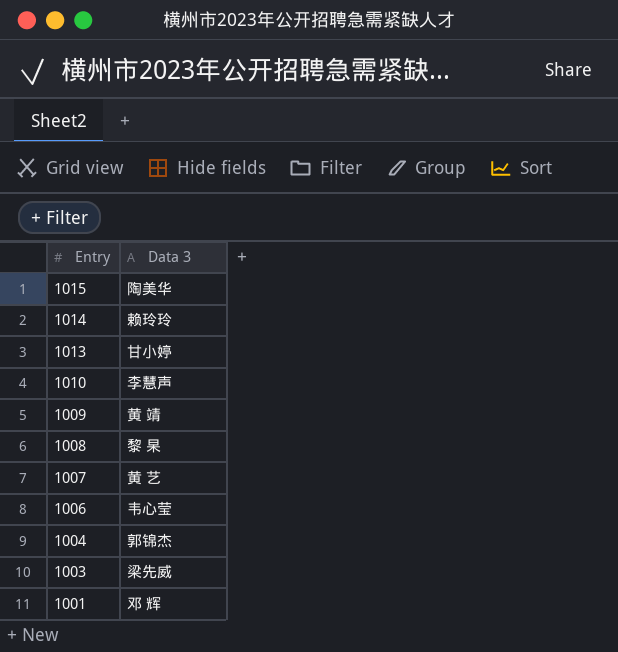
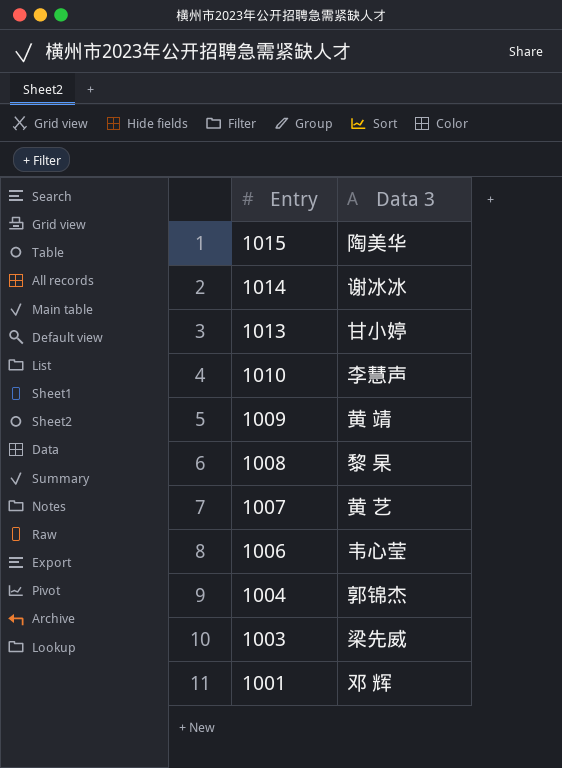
1014 | Data 3: 赖玲玲 -> 谢冰冰

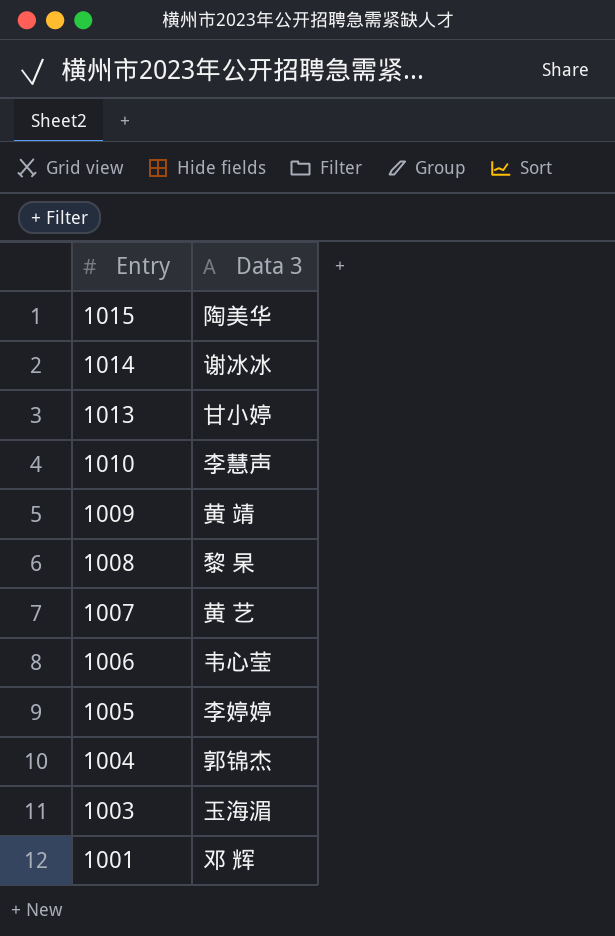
row 1005: none -> 李婷婷
1003 | Data 3: 梁先威 -> 玉海湄

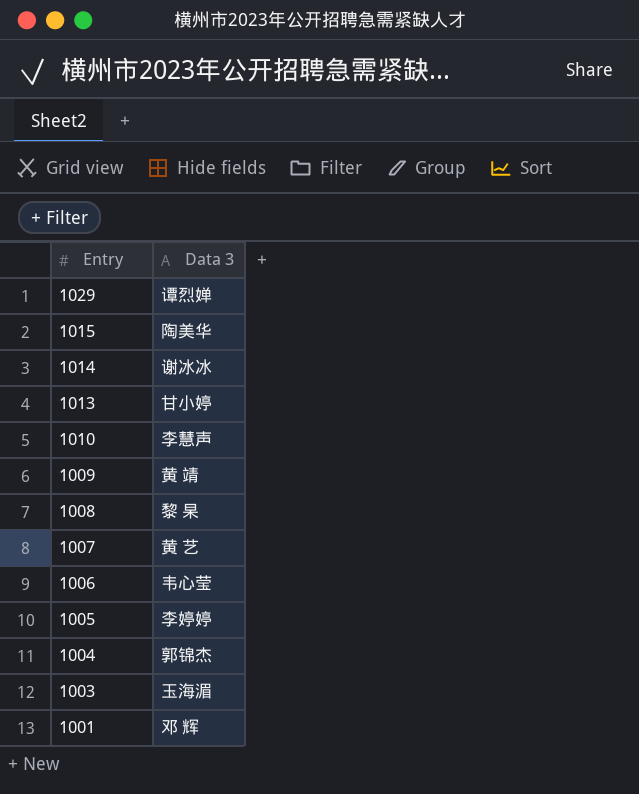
row 1029: none -> 谭烈婵

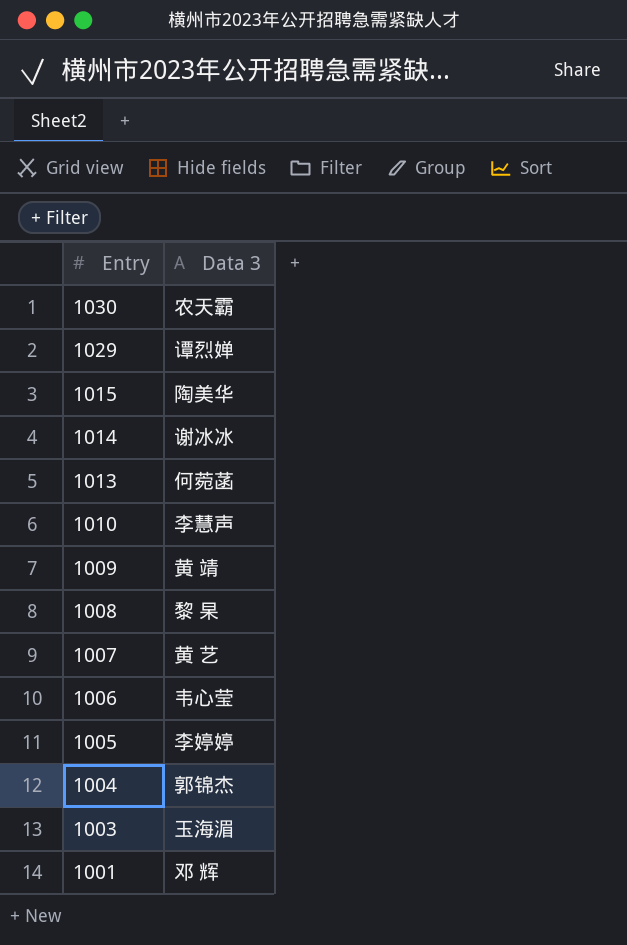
row 1030: none -> 农天霸
1013 | Data 3: 甘小婷 -> 何菀菡

